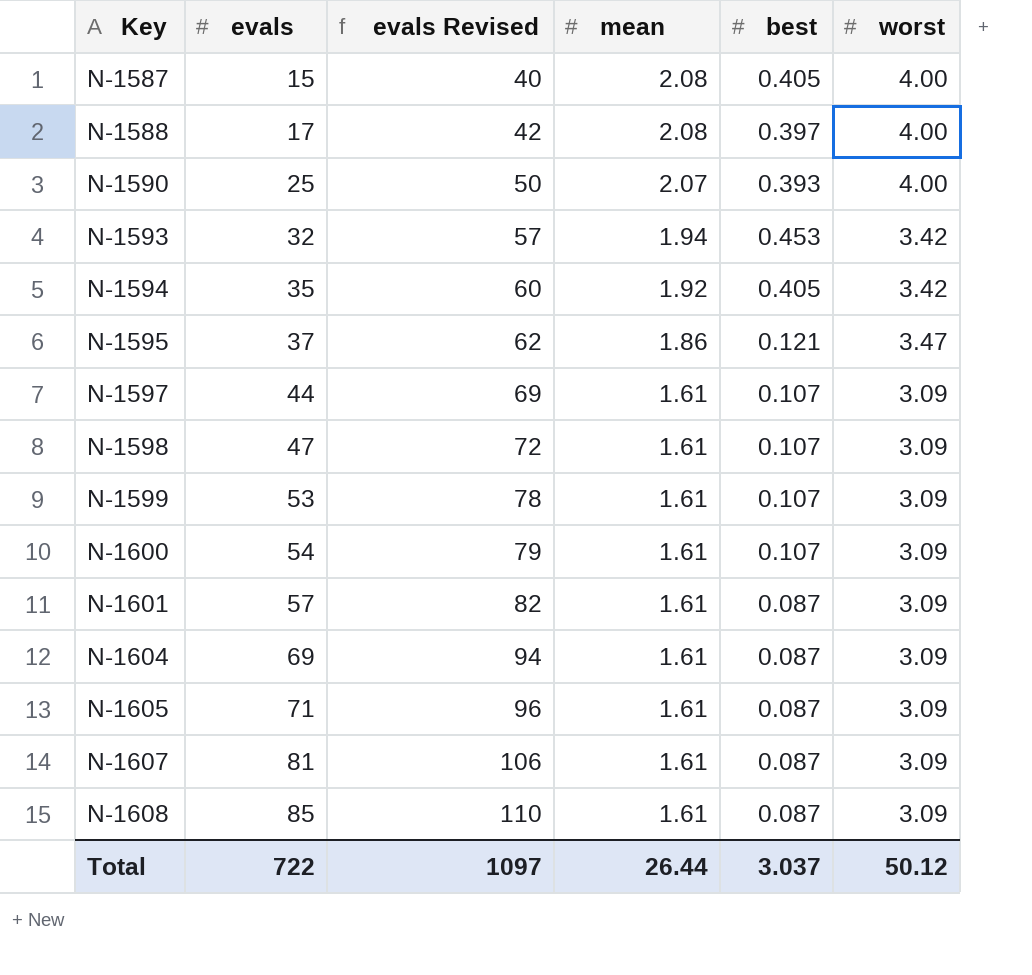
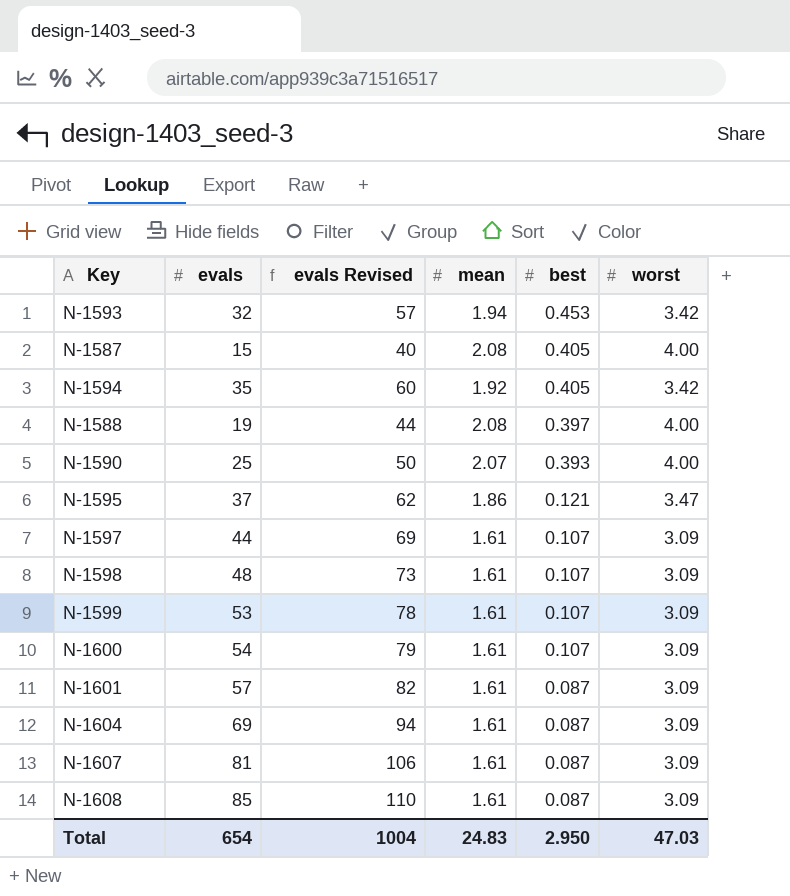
row order: Key ascending -> best descending
row N-1605: 71 | 96 | 1.61 | 0.087 | 3.09 -> none
N-1588 | evals: 17 -> 19
N-1588 | evals Revised: 42 -> 44
N-1598 | evals: 47 -> 48
N-1598 | evals Revised: 72 -> 73
Total | evals: 722 -> 654
Total | evals Revised: 1097 -> 1004
Total | mean: 26.44 -> 24.83
Total | best: 3.037 -> 2.950
Total | worst: 50.12 -> 47.03

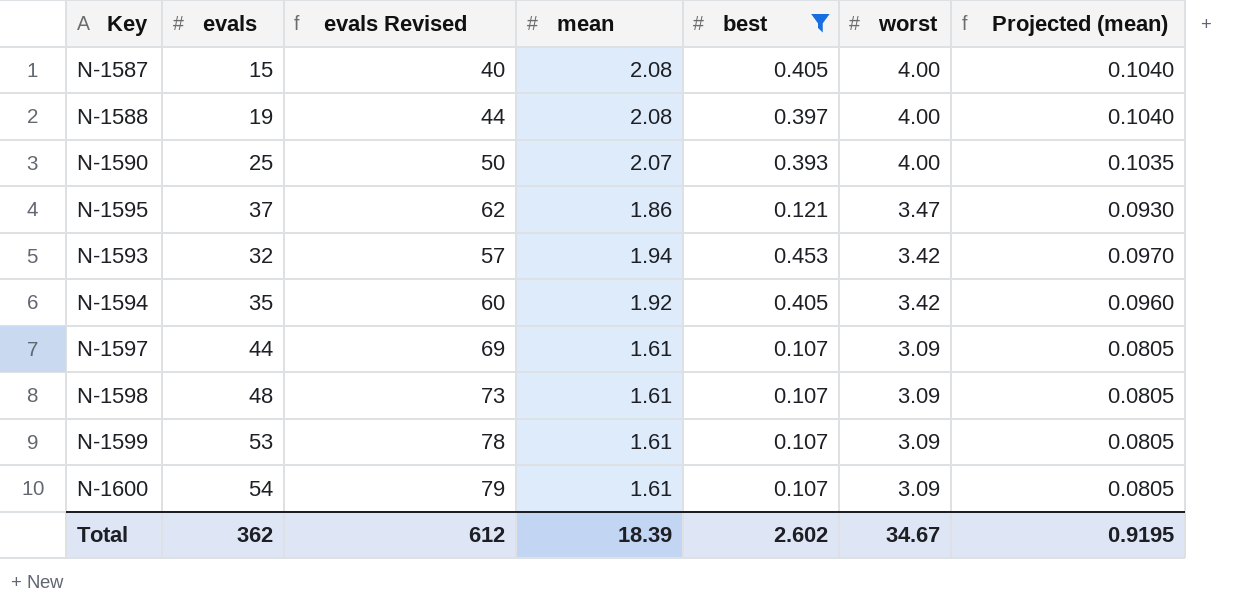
filter: none -> best != 0.087
row order: best descending -> worst descending
column Projected (mean) | formula: none -> [mean] * 0.05
Total | evals: 654 -> 362
Total | evals Revised: 1004 -> 612
Total | mean: 24.83 -> 18.39
Total | best: 2.950 -> 2.602
Total | worst: 47.03 -> 34.67

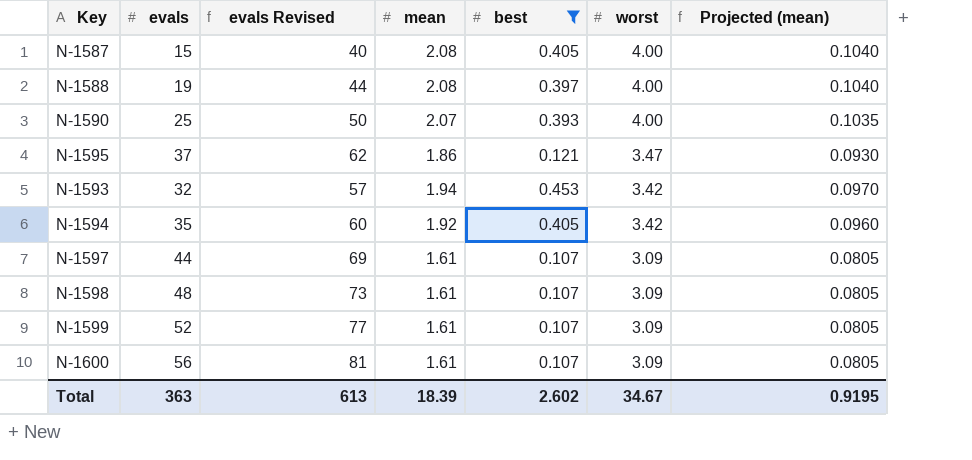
N-1599 | evals: 53 -> 52
N-1599 | evals Revised: 78 -> 77
N-1600 | evals: 54 -> 56
N-1600 | evals Revised: 79 -> 81
Total | evals: 362 -> 363
Total | evals Revised: 612 -> 613

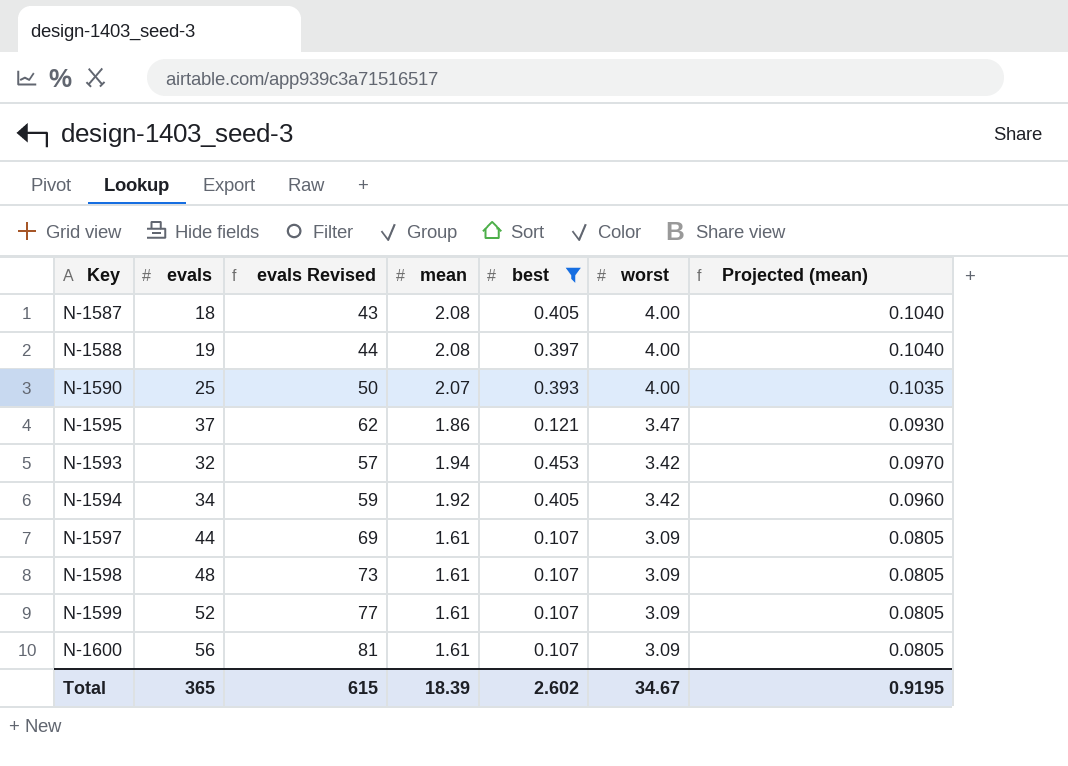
N-1587 | evals: 15 -> 18
N-1587 | evals Revised: 40 -> 43
N-1594 | evals: 35 -> 34
N-1594 | evals Revised: 60 -> 59
Total | evals: 363 -> 365
Total | evals Revised: 613 -> 615

